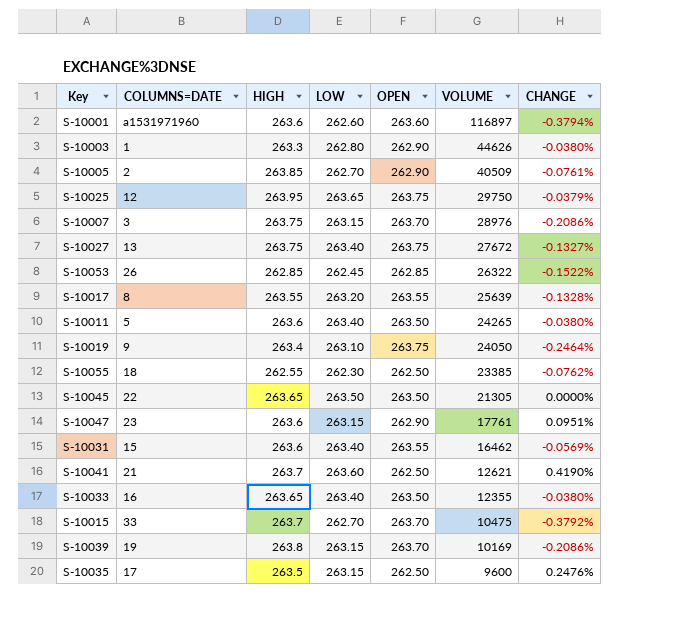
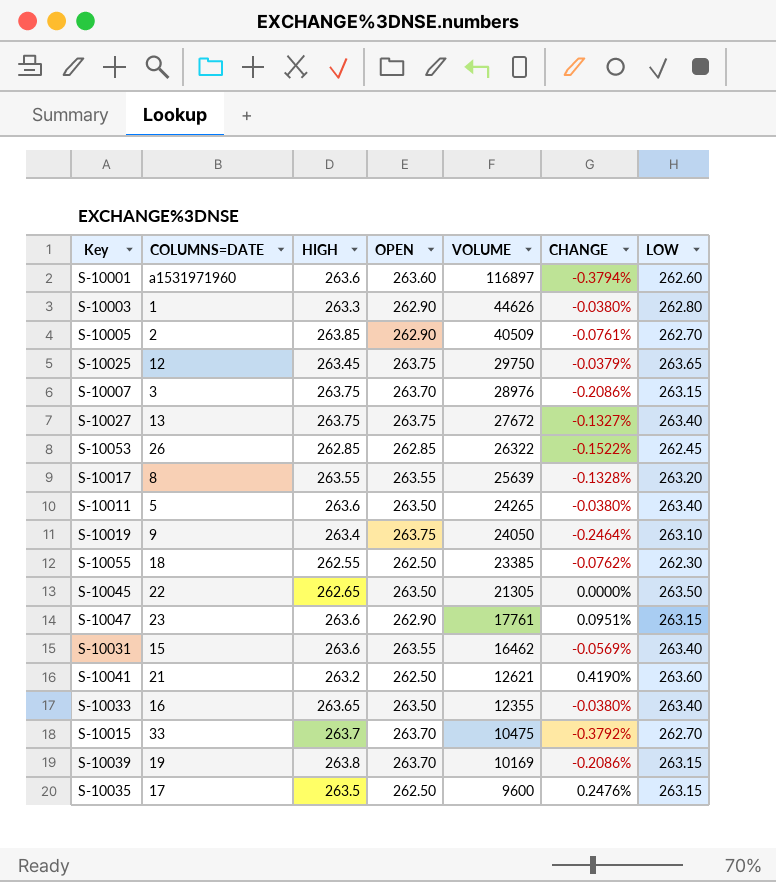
column LOW | position: 4 -> 7
S-10025 | HIGH: 263.95 -> 263.45
S-10045 | HIGH: 263.65 -> 262.65
S-10041 | HIGH: 263.7 -> 263.2

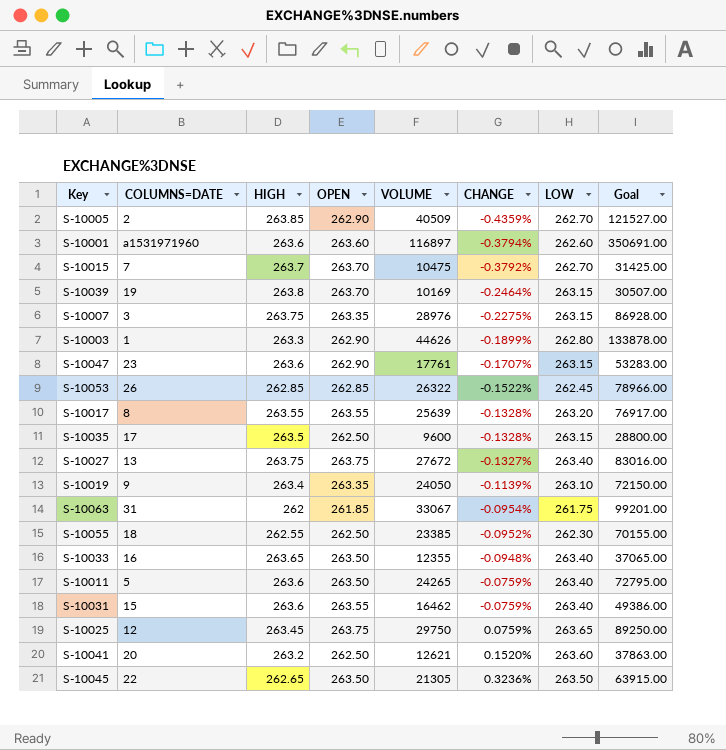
row order: VOLUME descending -> CHANGE ascending
column CHANGE | formula: ([LOW] - [OPEN]) / [OPEN] -> ([LOW] - [HIGH]) / [HIGH]
column Goal | formula: none -> [VOLUME] * 3
S-10015 | COLUMNS=DATE: 33 -> 7
S-10007 | OPEN: 263.70 -> 263.35
S-10019 | OPEN: 263.75 -> 263.35
row S-10063: none -> 31 | 262 | 261.85 | 33067 | -0.0954% | 261.75 | 99201.00
S-10041 | COLUMNS=DATE: 21 -> 20

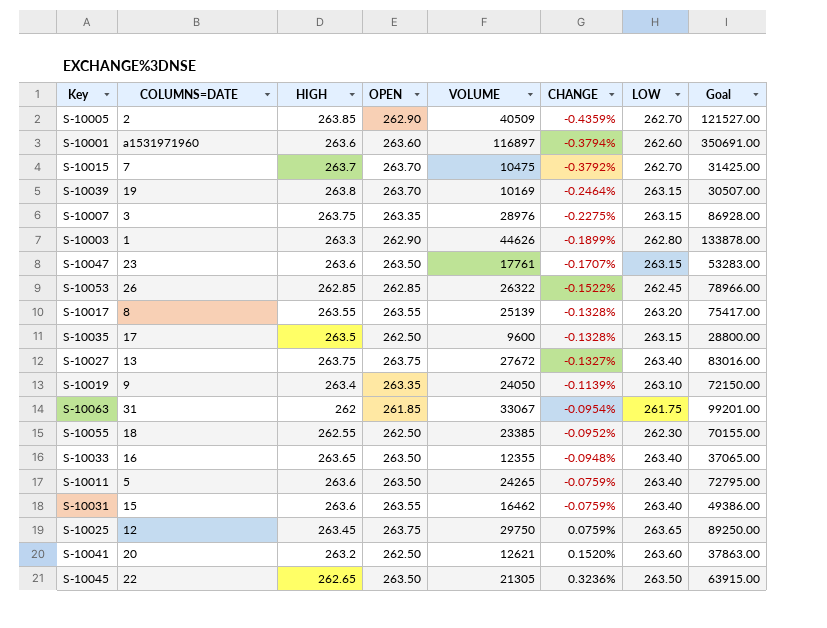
S-10047 | OPEN: 262.90 -> 263.50
S-10017 | VOLUME: 25639 -> 25139
S-10017 | Goal: 76917.00 -> 75417.00

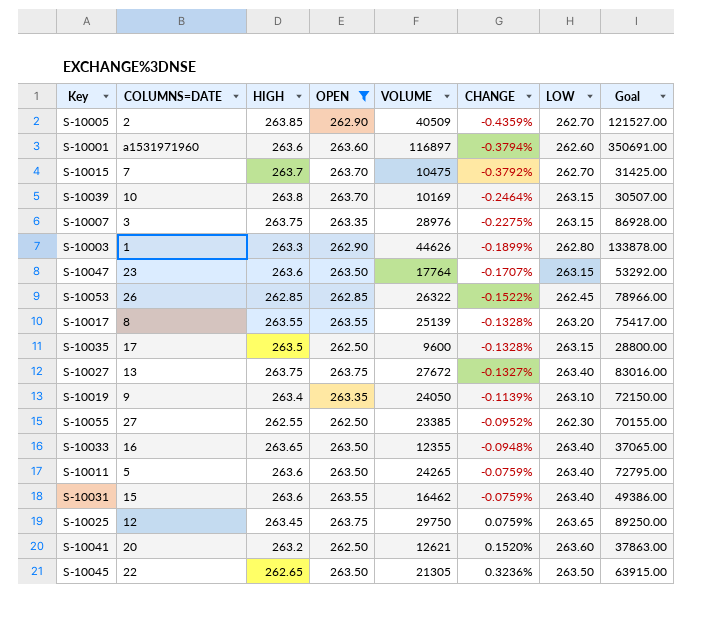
filter: none -> OPEN != 261.85
S-10039 | COLUMNS=DATE: 19 -> 10
S-10047 | VOLUME: 17761 -> 17764
S-10047 | Goal: 53283.00 -> 53292.00
S-10055 | COLUMNS=DATE: 18 -> 27

